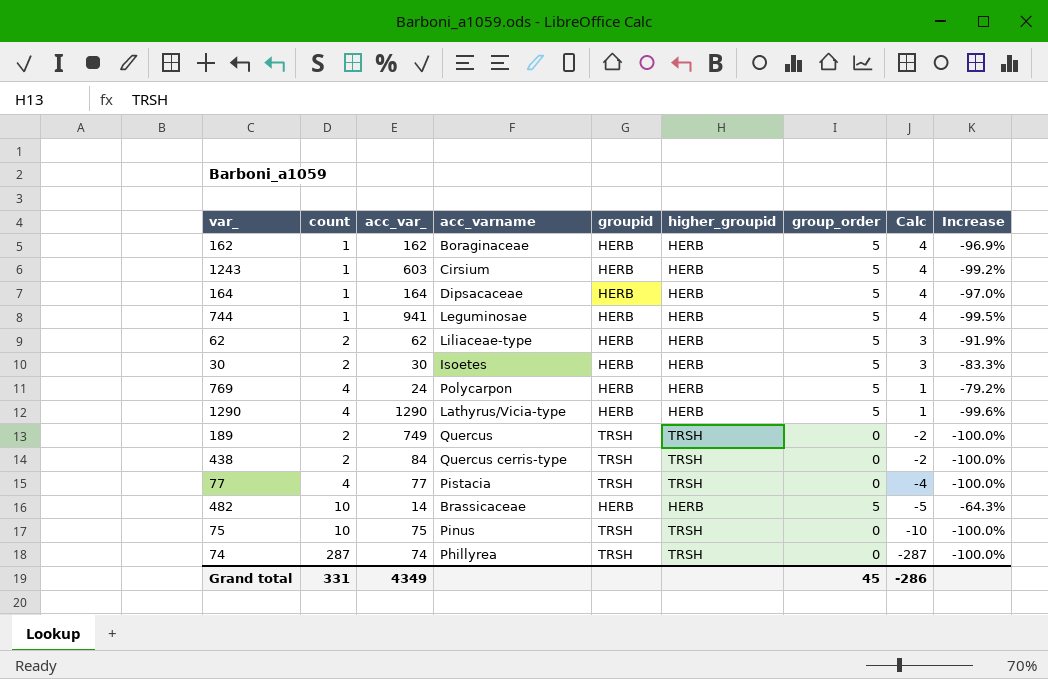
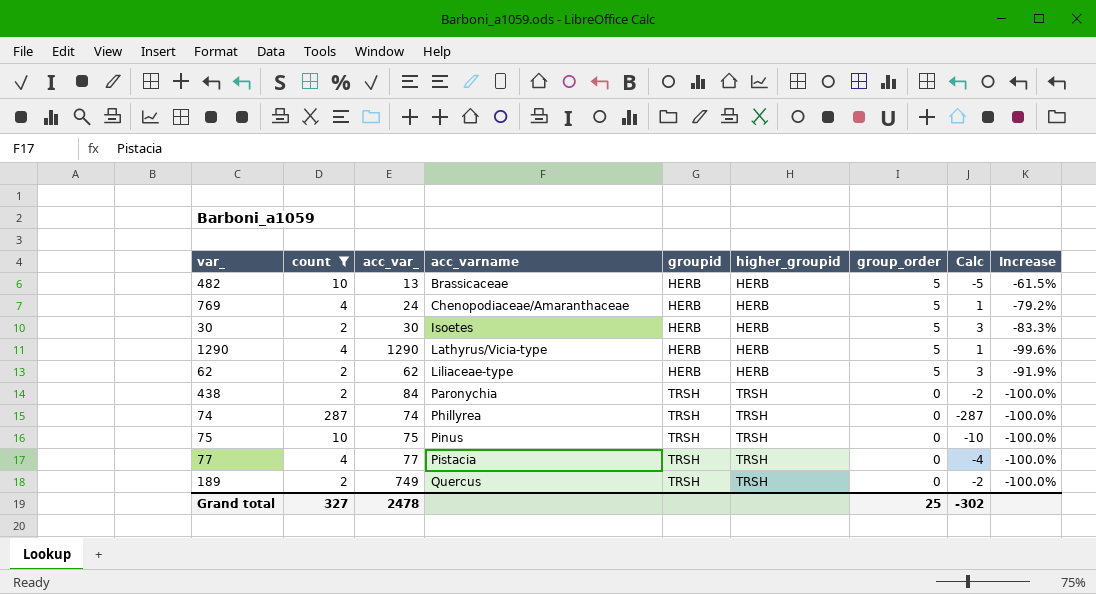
filter: none -> count != 1
row order: Calc descending -> acc_varname ascending
482 | acc_var_: 14 -> 13
482 | Increase: -64.3% -> -61.5%
769 | acc_varname: Polycarpon -> Chenopodiaceae/Amaranthaceae
438 | acc_varname: Quercus cerris-type -> Paronychia
Grand total | count: 331 -> 327
Grand total | acc_var_: 4349 -> 2478
Grand total | group_order: 45 -> 25
Grand total | Calc: -286 -> -302

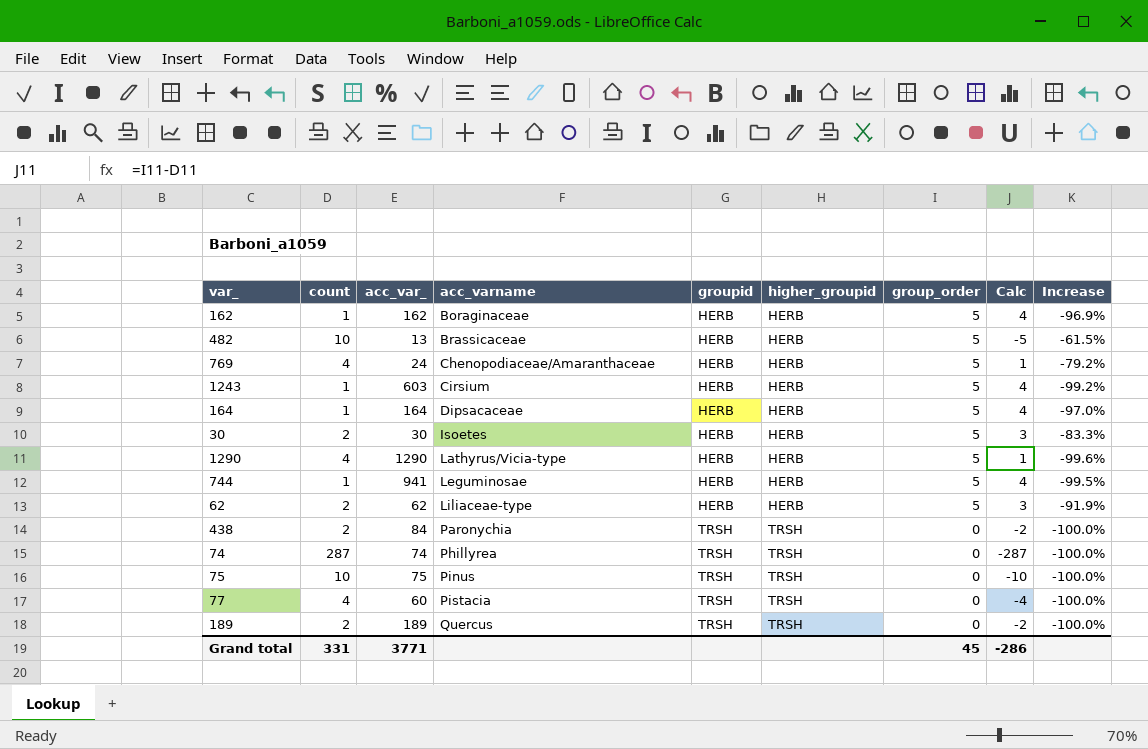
filter: count != 1 -> none
77 | acc_var_: 77 -> 60
189 | acc_var_: 749 -> 189
Grand total | count: 327 -> 331
Grand total | acc_var_: 2478 -> 3771
Grand total | group_order: 25 -> 45
Grand total | Calc: -302 -> -286

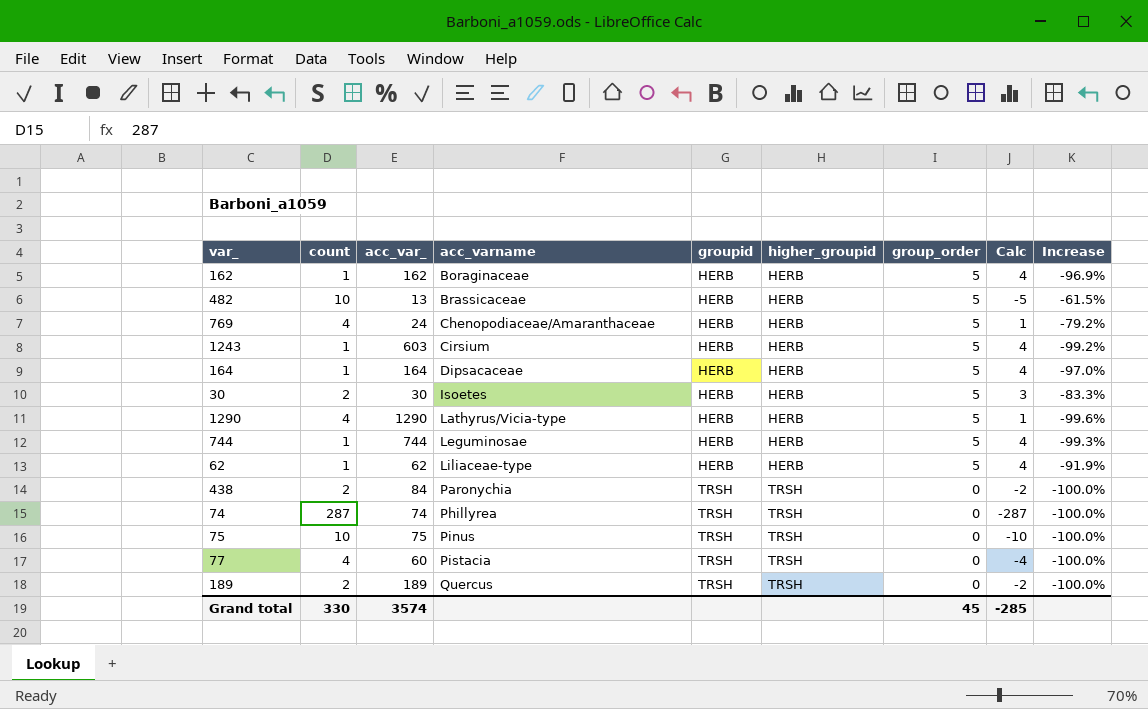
744 | acc_var_: 941 -> 744
744 | Increase: -99.5% -> -99.3%
62 | count: 2 -> 1
62 | Calc: 3 -> 4
Grand total | count: 331 -> 330
Grand total | acc_var_: 3771 -> 3574
Grand total | Calc: -286 -> -285

